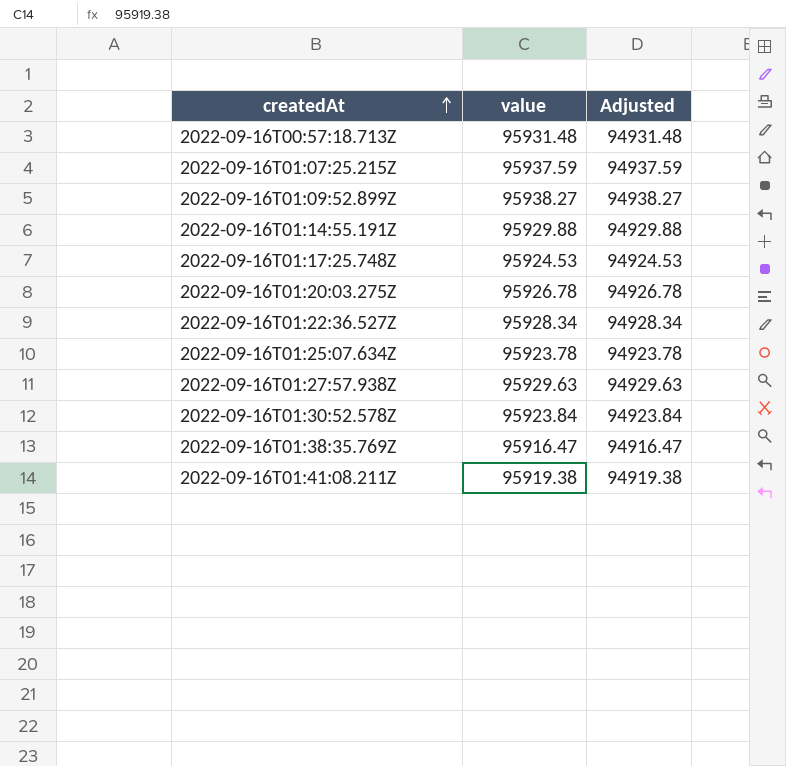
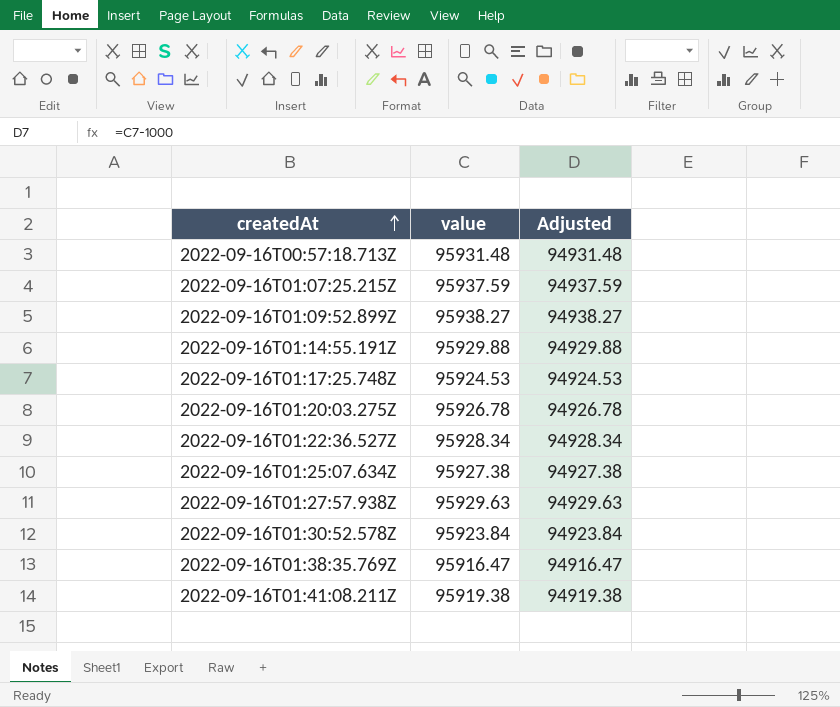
2022-09-16T01:25:07.634Z | value: 95923.78 -> 95927.38
2022-09-16T01:25:07.634Z | Adjusted: 94923.78 -> 94927.38

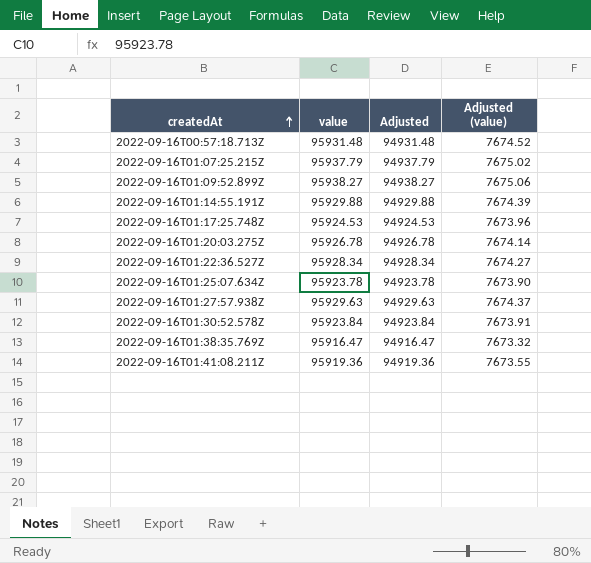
column Adjusted (value) | formula: none -> [value] * 0.08
2022-09-16T01:07:25.215Z | value: 95937.59 -> 95937.79
2022-09-16T01:07:25.215Z | Adjusted: 94937.59 -> 94937.79
2022-09-16T01:25:07.634Z | value: 95927.38 -> 95923.78
2022-09-16T01:25:07.634Z | Adjusted: 94927.38 -> 94923.78
2022-09-16T01:41:08.211Z | value: 95919.38 -> 95919.36
2022-09-16T01:41:08.211Z | Adjusted: 94919.38 -> 94919.36

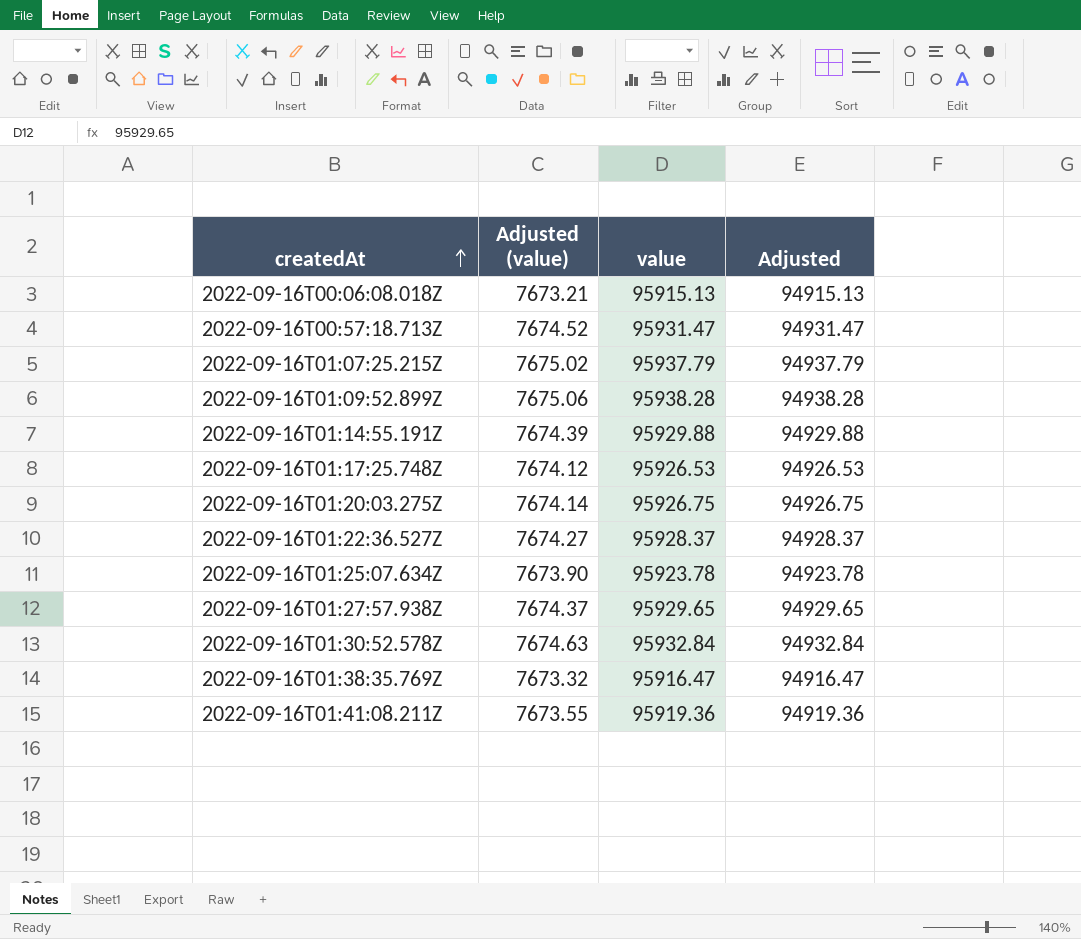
column Adjusted (value) | position: 4 -> 2
row 2022-09-16T00:06:08.018Z: none -> 7673.21 | 95915.13 | 94915.13
2022-09-16T00:57:18.713Z | value: 95931.48 -> 95931.47
2022-09-16T00:57:18.713Z | Adjusted: 94931.48 -> 94931.47
2022-09-16T01:09:52.899Z | value: 95938.27 -> 95938.28
2022-09-16T01:09:52.899Z | Adjusted: 94938.27 -> 94938.28
2022-09-16T01:17:25.748Z | Adjusted (value): 7673.96 -> 7674.12
2022-09-16T01:17:25.748Z | value: 95924.53 -> 95926.53
2022-09-16T01:17:25.748Z | Adjusted: 94924.53 -> 94926.53
2022-09-16T01:20:03.275Z | value: 95926.78 -> 95926.75
2022-09-16T01:20:03.275Z | Adjusted: 94926.78 -> 94926.75
2022-09-16T01:22:36.527Z | value: 95928.34 -> 95928.37
2022-09-16T01:22:36.527Z | Adjusted: 94928.34 -> 94928.37
2022-09-16T01:27:57.938Z | value: 95929.63 -> 95929.65
2022-09-16T01:27:57.938Z | Adjusted: 94929.63 -> 94929.65
2022-09-16T01:30:52.578Z | Adjusted (value): 7673.91 -> 7674.63
2022-09-16T01:30:52.578Z | value: 95923.84 -> 95932.84
2022-09-16T01:30:52.578Z | Adjusted: 94923.84 -> 94932.84

